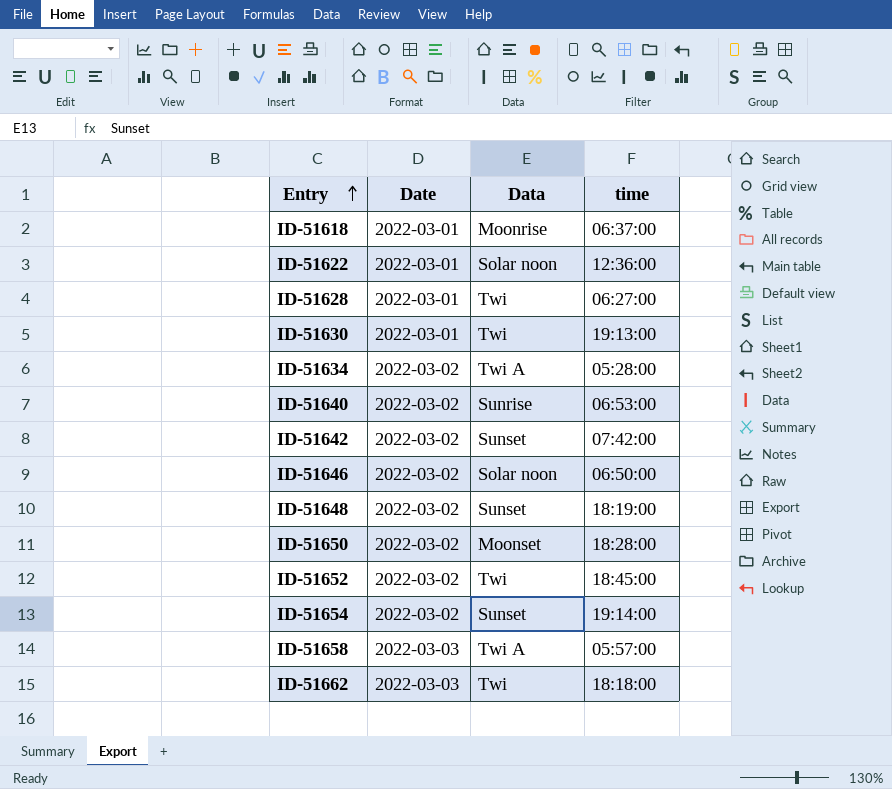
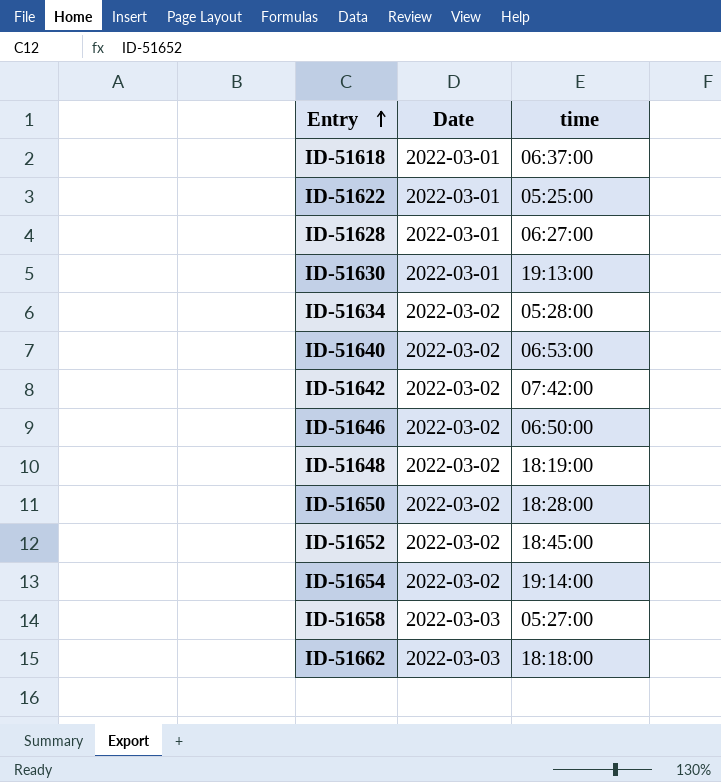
column Data | position: 3 -> none
ID-51622 | time: 12:36:00 -> 05:25:00
ID-51658 | time: 05:57:00 -> 05:27:00

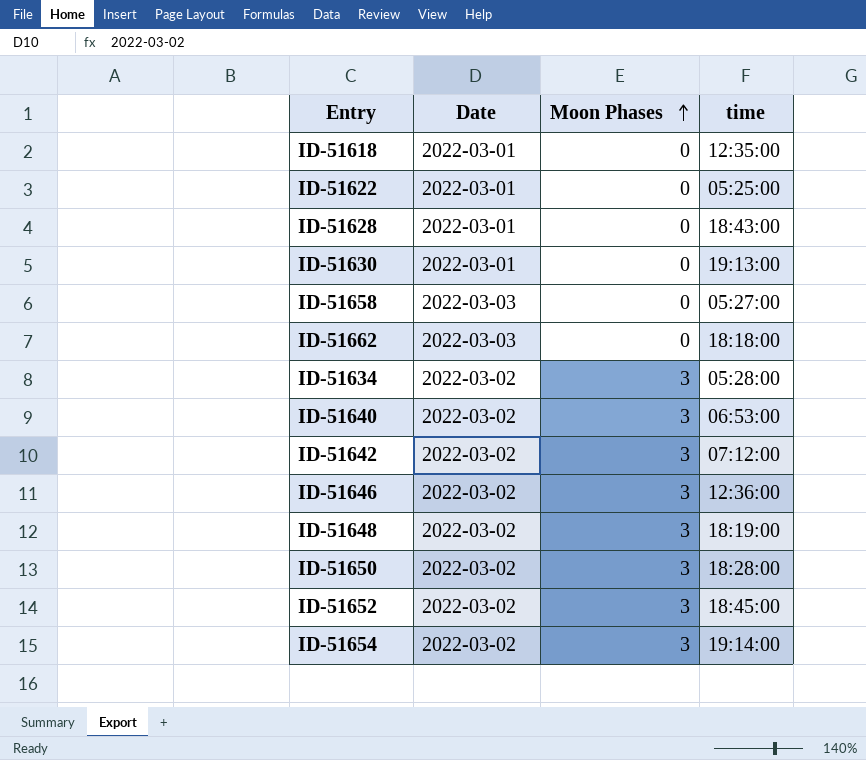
row order: Entry ascending -> Moon Phases ascending
column Moon Phases | position: none -> 3
ID-51618 | time: 06:37:00 -> 12:35:00
ID-51628 | time: 06:27:00 -> 18:43:00
ID-51642 | time: 07:42:00 -> 07:12:00
ID-51646 | time: 06:50:00 -> 12:36:00

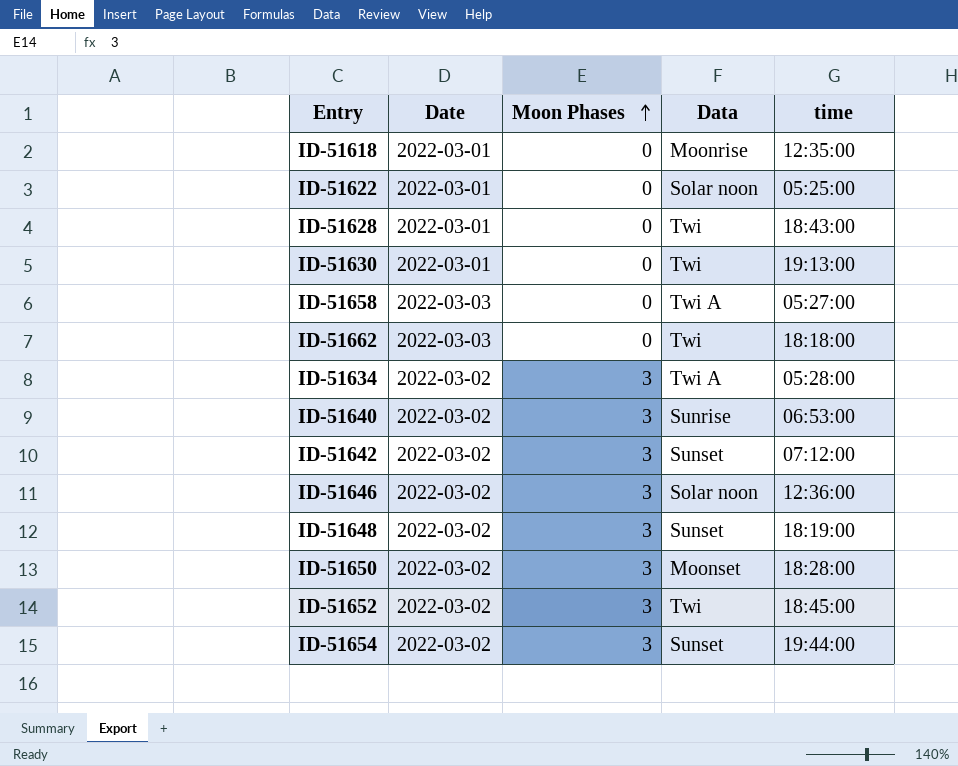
column Data | position: none -> 4
ID-51654 | time: 19:14:00 -> 19:44:00

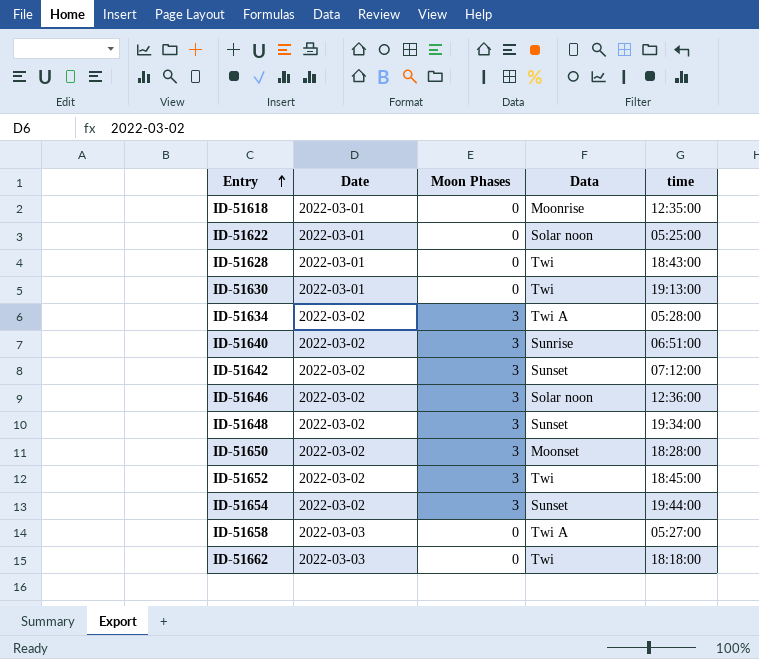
row order: Moon Phases ascending -> Entry ascending
ID-51640 | time: 06:53:00 -> 06:51:00
ID-51648 | time: 18:19:00 -> 19:34:00

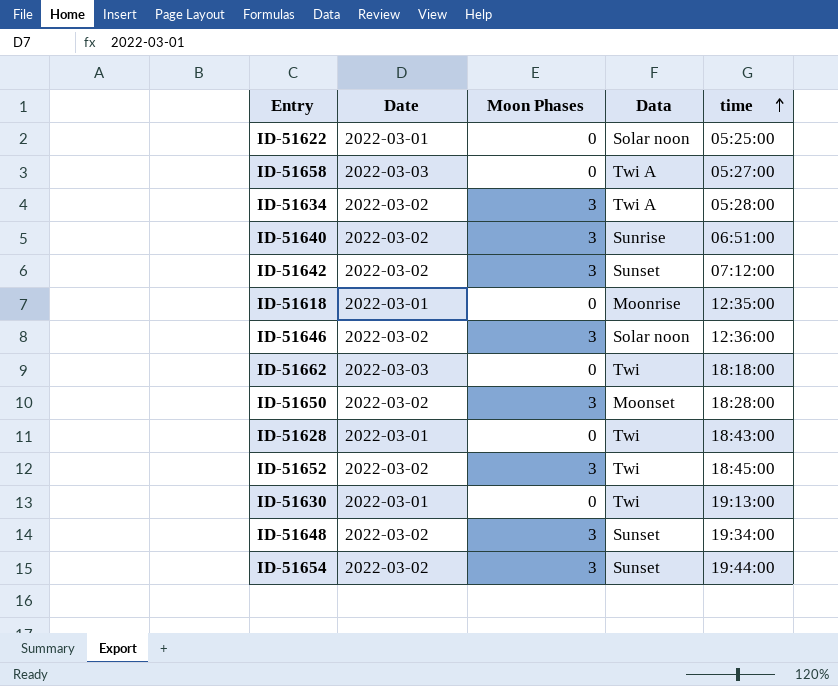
row order: Entry ascending -> time ascending

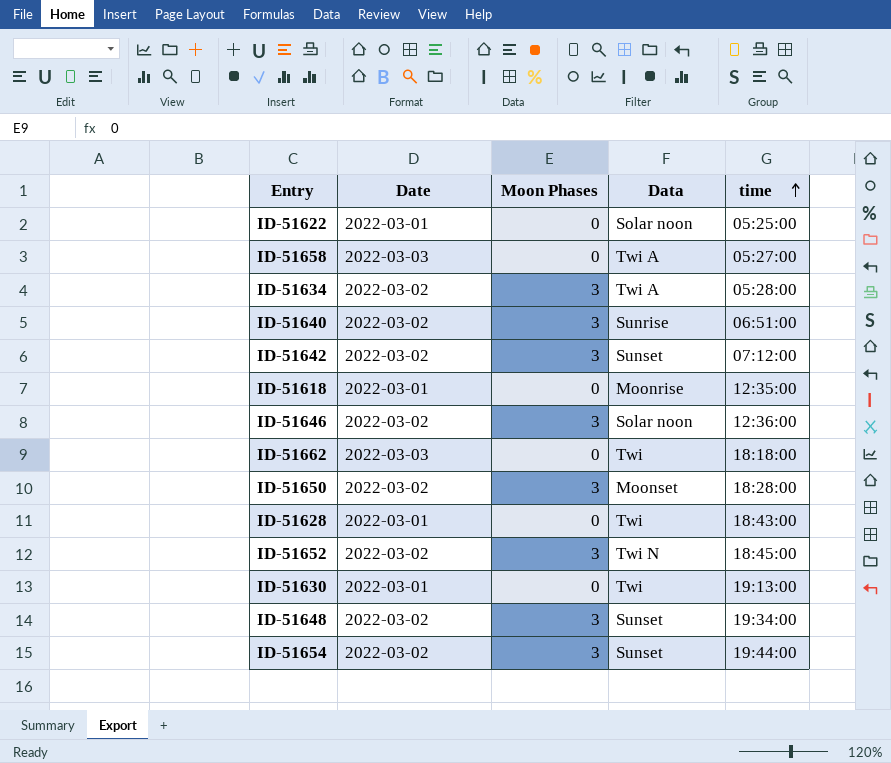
ID-51652 | Data: Twi -> Twi N

